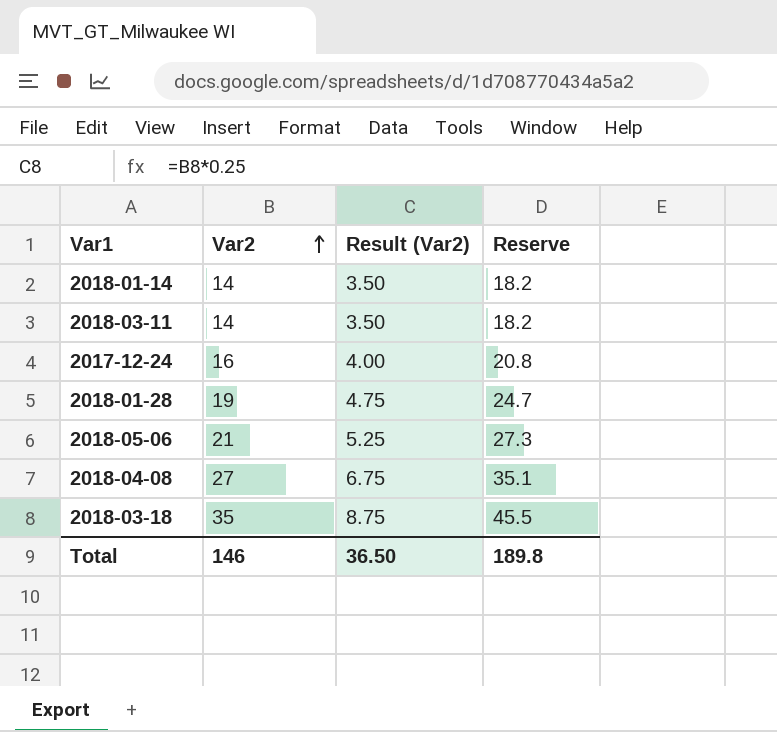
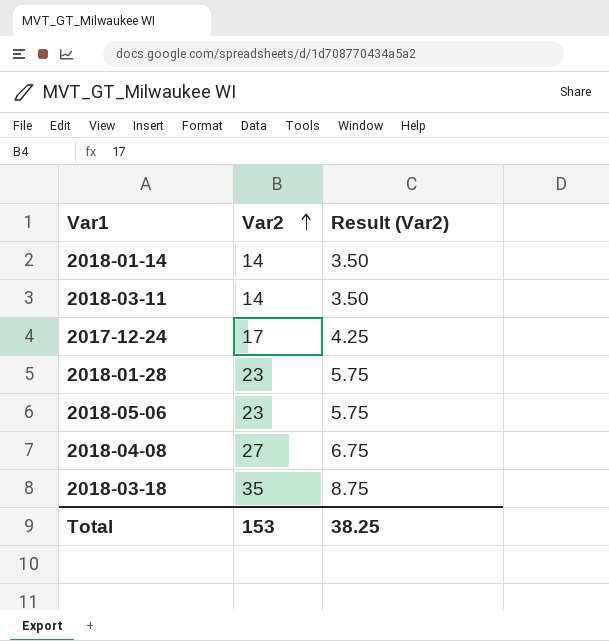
column Reserve | formula: [Var2] * 1.3 -> none
2017-12-24 | Var2: 16 -> 17
2017-12-24 | Result (Var2): 4.00 -> 4.25
2018-01-28 | Var2: 19 -> 23
2018-01-28 | Result (Var2): 4.75 -> 5.75
2018-05-06 | Var2: 21 -> 23
2018-05-06 | Result (Var2): 5.25 -> 5.75
Total | Var2: 146 -> 153
Total | Result (Var2): 36.50 -> 38.25

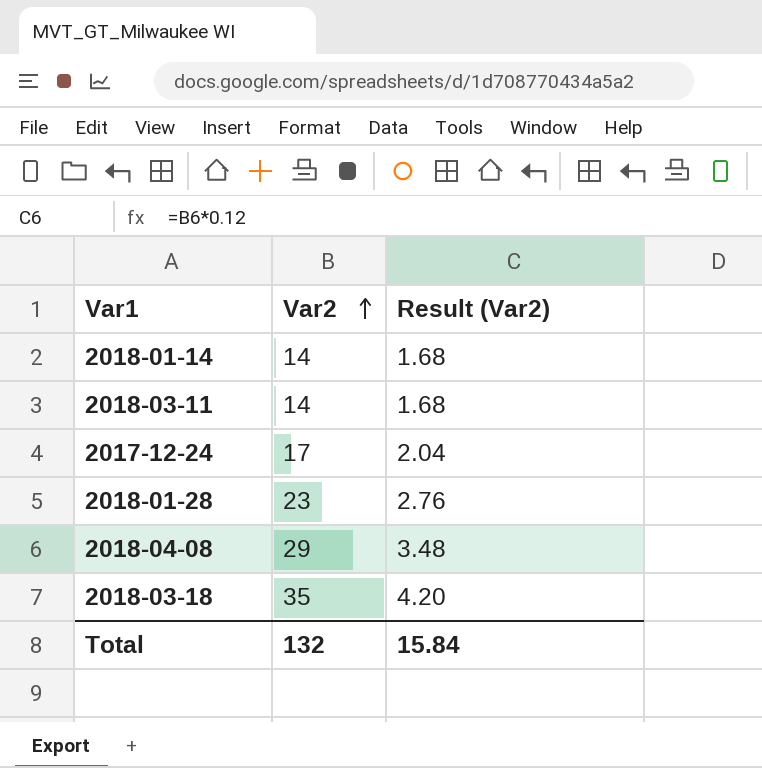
column Result (Var2) | formula: [Var2] * 0.25 -> [Var2] * 0.12
row 2018-05-06: 23 | 5.75 -> none
2018-04-08 | Var2: 27 -> 29
Total | Var2: 153 -> 132
Total | Result (Var2): 38.25 -> 15.84

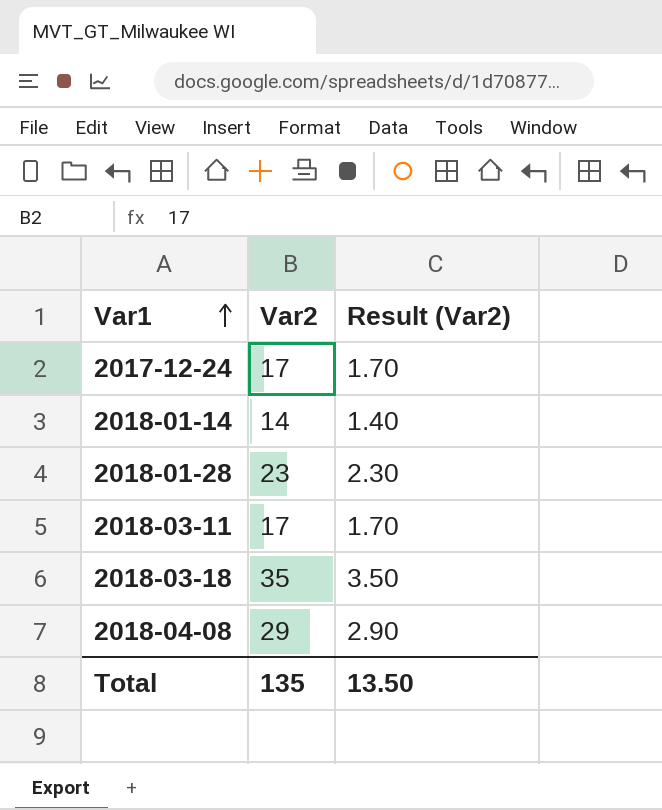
row order: Var2 ascending -> Var1 ascending
column Result (Var2) | formula: [Var2] * 0.12 -> [Var2] * 0.1
2018-03-11 | Var2: 14 -> 17
Total | Var2: 132 -> 135
Total | Result (Var2): 15.84 -> 13.50

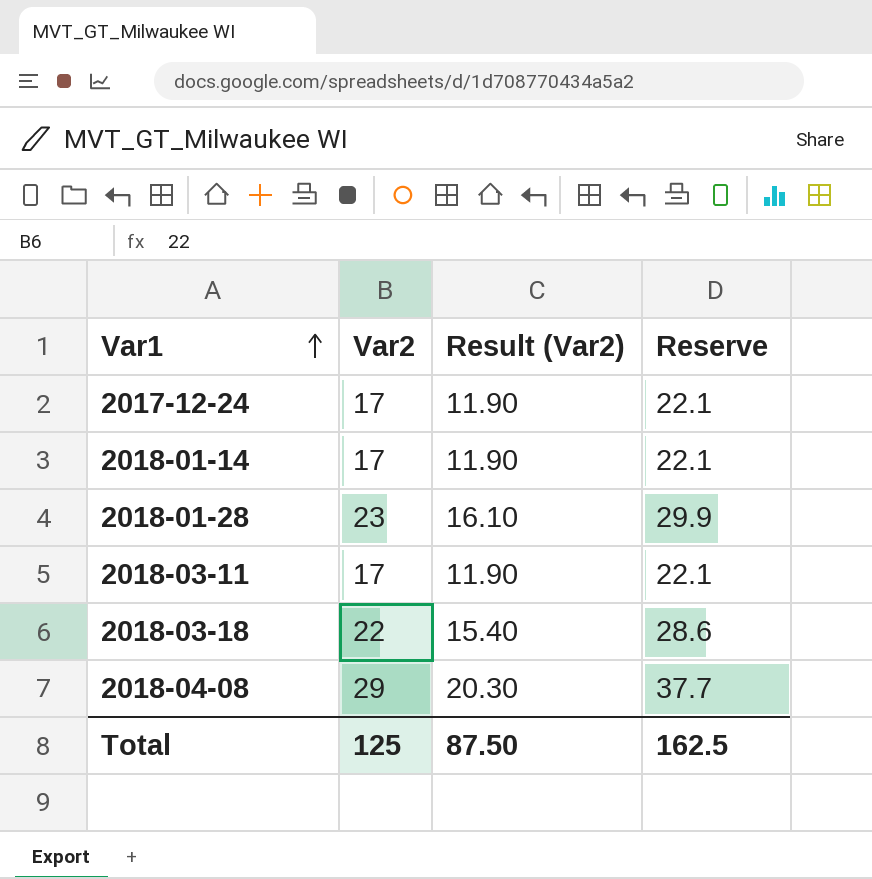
column Result (Var2) | formula: [Var2] * 0.1 -> [Var2] * 0.7
column Reserve | formula: none -> [Var2] * 1.3
2018-01-14 | Var2: 14 -> 17
2018-03-18 | Var2: 35 -> 22
Total | Var2: 135 -> 125
Total | Result (Var2): 13.50 -> 87.50

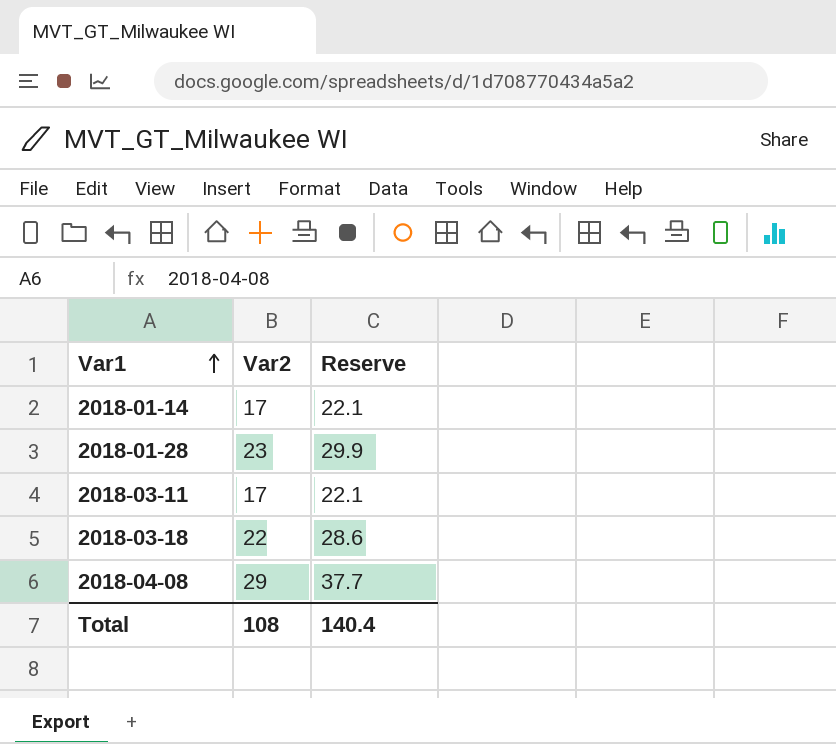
column Result (Var2) | formula: [Var2] * 0.7 -> none
row 2017-12-24: 17 | 11.90 | 22.1 -> none
Total | Var2: 125 -> 108
Total | Reserve: 162.5 -> 140.4

